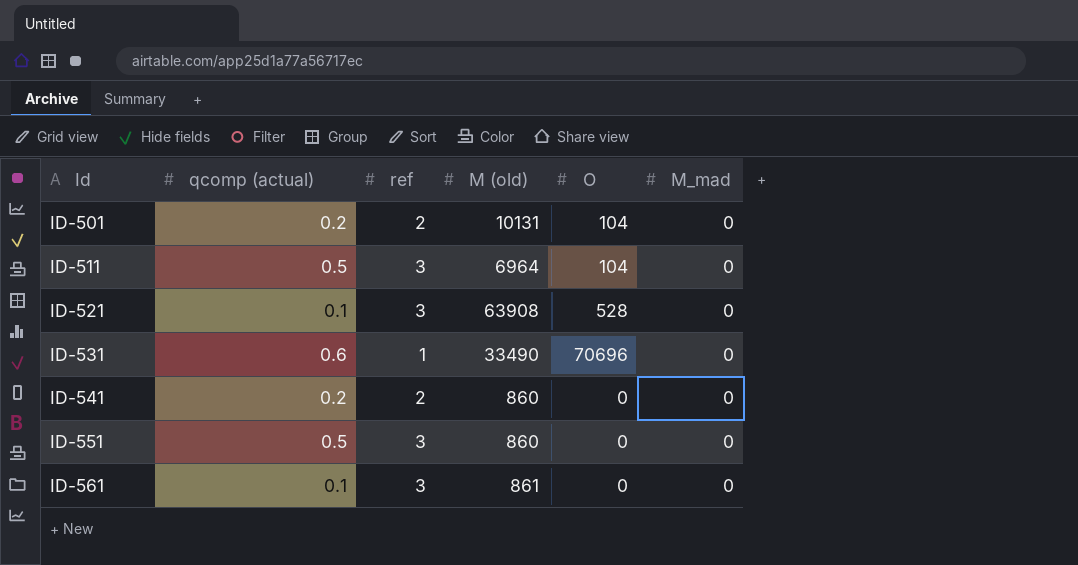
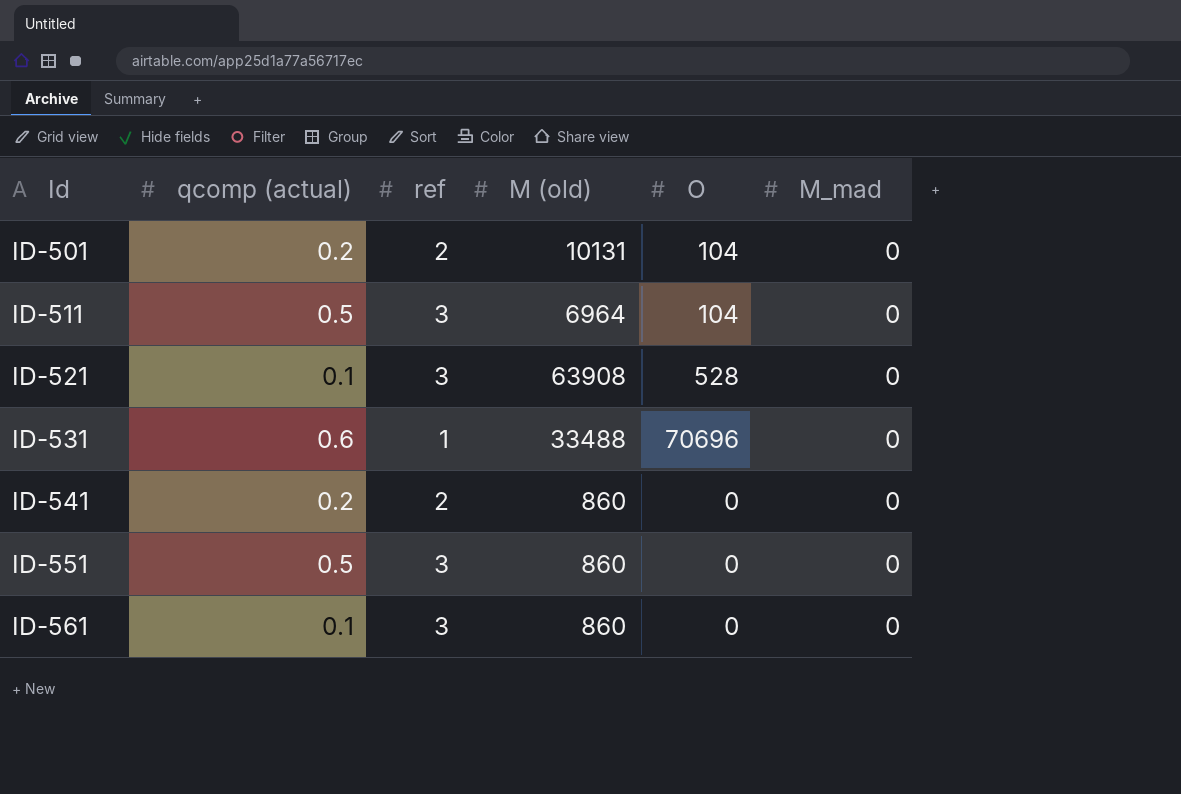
ID-531 | M (old): 33490 -> 33488
ID-561 | M (old): 861 -> 860

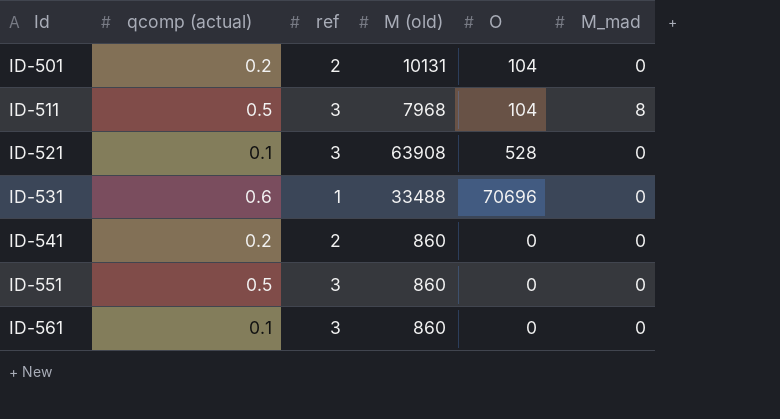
ID-511 | M (old): 6964 -> 7968
ID-511 | M_mad: 0 -> 8

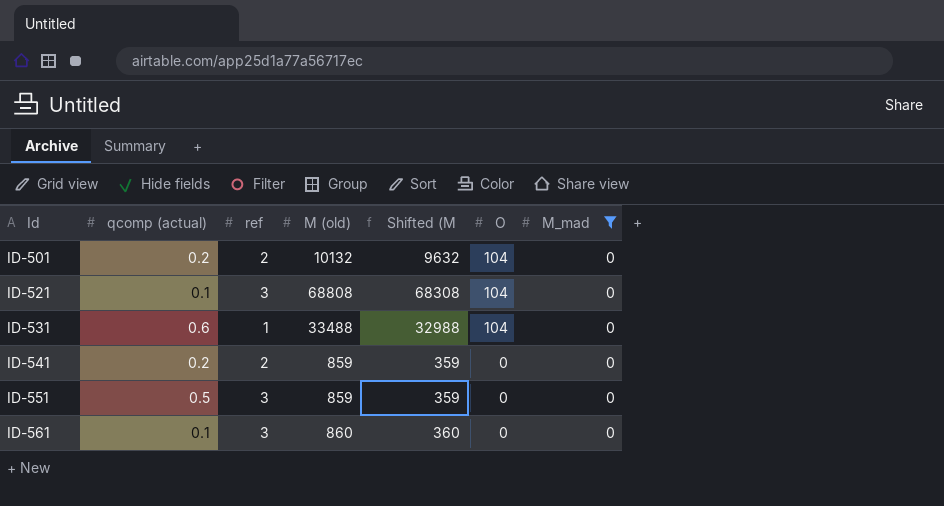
filter: none -> M_mad = 0
column Shifted (M | formula: none -> [M (old)] - 500
ID-501 | M (old): 10131 -> 10132
ID-521 | M (old): 63908 -> 68808
ID-521 | O: 528 -> 104
ID-531 | O: 70696 -> 104
ID-541 | M (old): 860 -> 859
ID-551 | M (old): 860 -> 859

